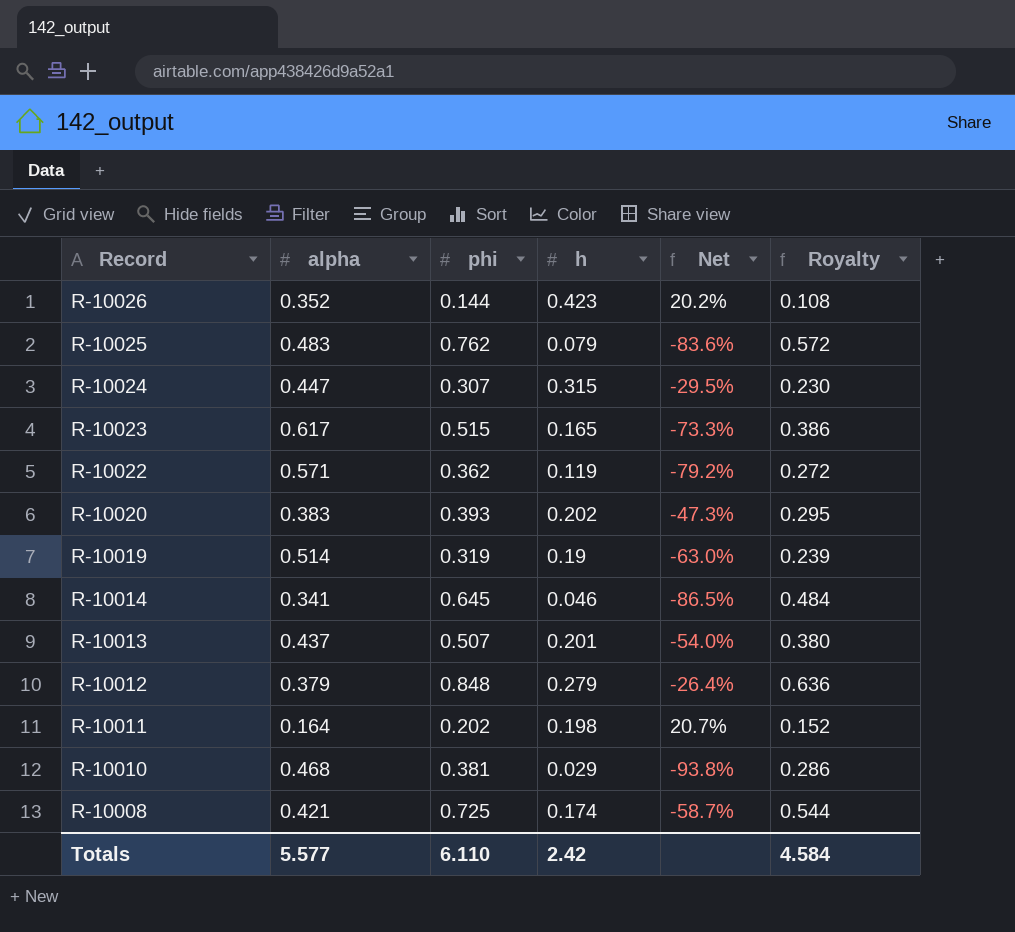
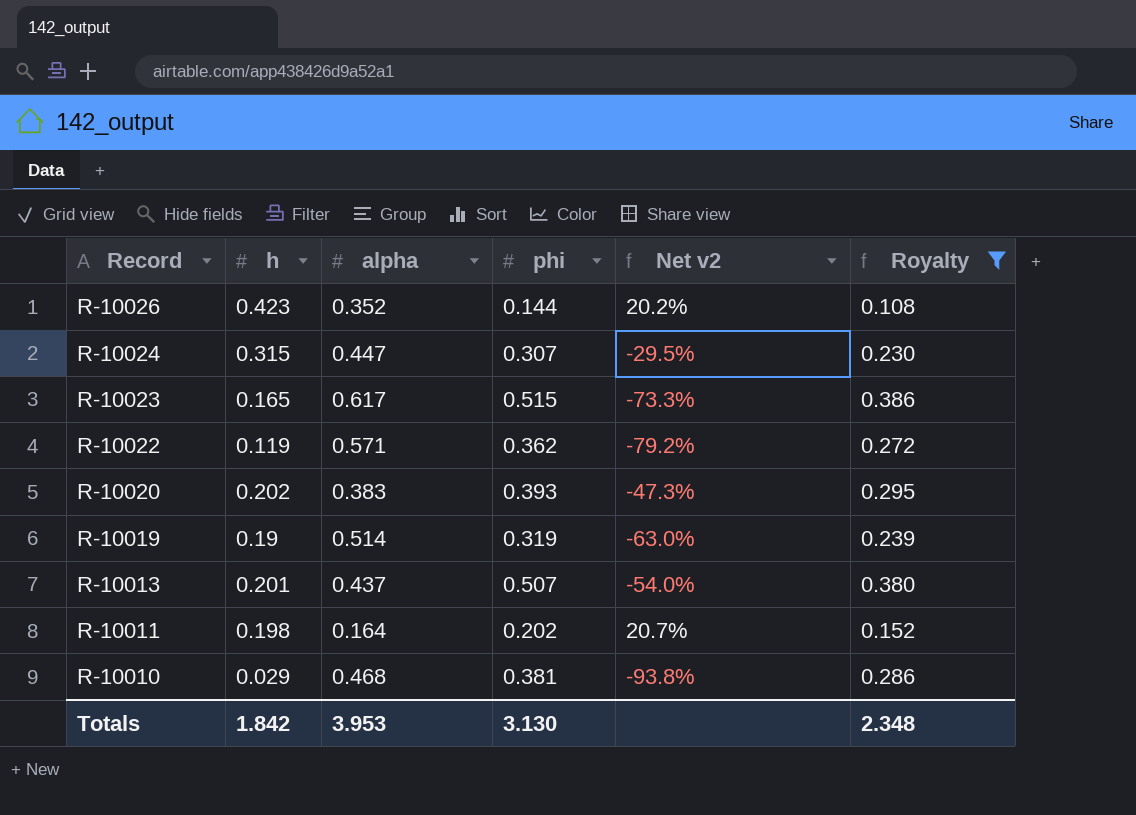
filter: none -> Royalty <= 0.386
column h | position: 4 -> 2
column name: Net -> Net v2
Totals | h: 2.42 -> 1.842
Totals | alpha: 5.577 -> 3.953
Totals | phi: 6.110 -> 3.130
Totals | Royalty: 4.584 -> 2.348

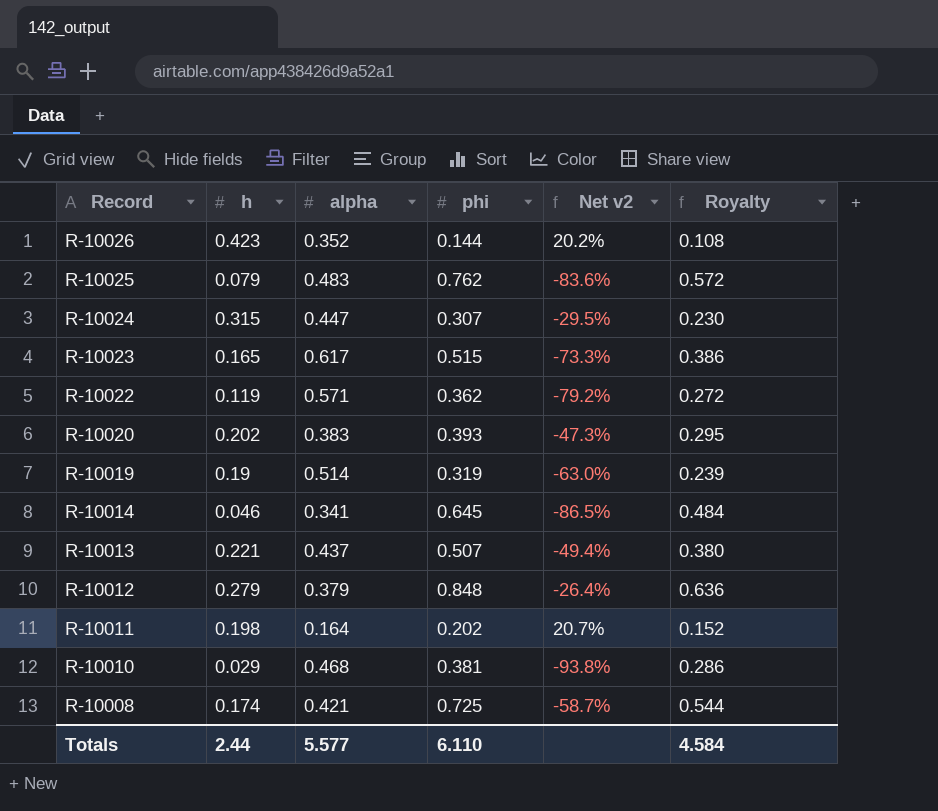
filter: Royalty <= 0.386 -> none
R-10013 | h: 0.201 -> 0.221
R-10013 | Net v2: -54.0% -> -49.4%
Totals | h: 1.842 -> 2.44
Totals | alpha: 3.953 -> 5.577
Totals | phi: 3.130 -> 6.110
Totals | Royalty: 2.348 -> 4.584

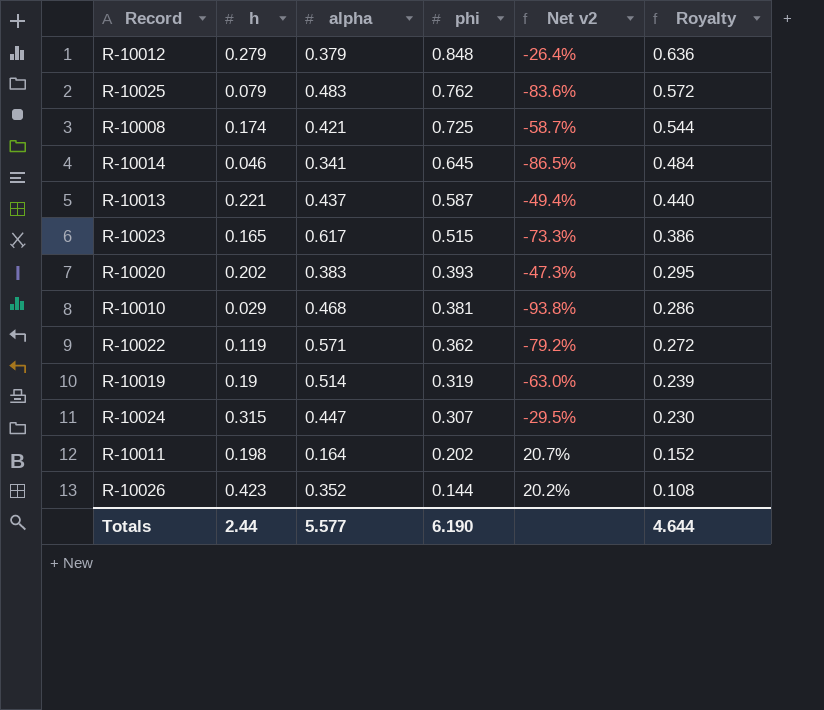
row order: Record descending -> phi descending
R-10013 | phi: 0.507 -> 0.587
R-10013 | Royalty: 0.380 -> 0.440
Totals | phi: 6.110 -> 6.190
Totals | Royalty: 4.584 -> 4.644

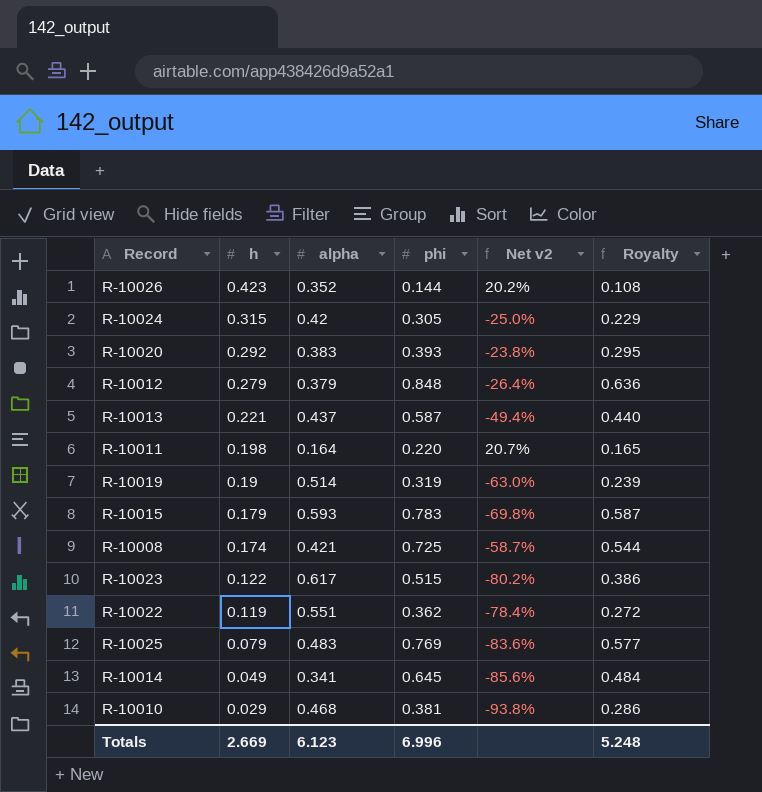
row order: phi descending -> h descending
R-10024 | alpha: 0.447 -> 0.42
R-10024 | phi: 0.307 -> 0.305
R-10024 | Net v2: -29.5% -> -25.0%
R-10024 | Royalty: 0.230 -> 0.229
R-10020 | h: 0.202 -> 0.292
R-10020 | Net v2: -47.3% -> -23.8%
R-10011 | phi: 0.202 -> 0.220
R-10011 | Royalty: 0.152 -> 0.165
row R-10015: none -> 0.179 | 0.593 | 0.783 | -69.8% | 0.587
R-10023 | h: 0.165 -> 0.122
R-10023 | Net v2: -73.3% -> -80.2%
R-10022 | alpha: 0.571 -> 0.551
R-10022 | Net v2: -79.2% -> -78.4%
R-10025 | phi: 0.762 -> 0.769
R-10025 | Royalty: 0.572 -> 0.577
R-10014 | h: 0.046 -> 0.049
R-10014 | Net v2: -86.5% -> -85.6%
Totals | h: 2.44 -> 2.669
Totals | alpha: 5.577 -> 6.123
Totals | phi: 6.190 -> 6.996
Totals | Royalty: 4.644 -> 5.248

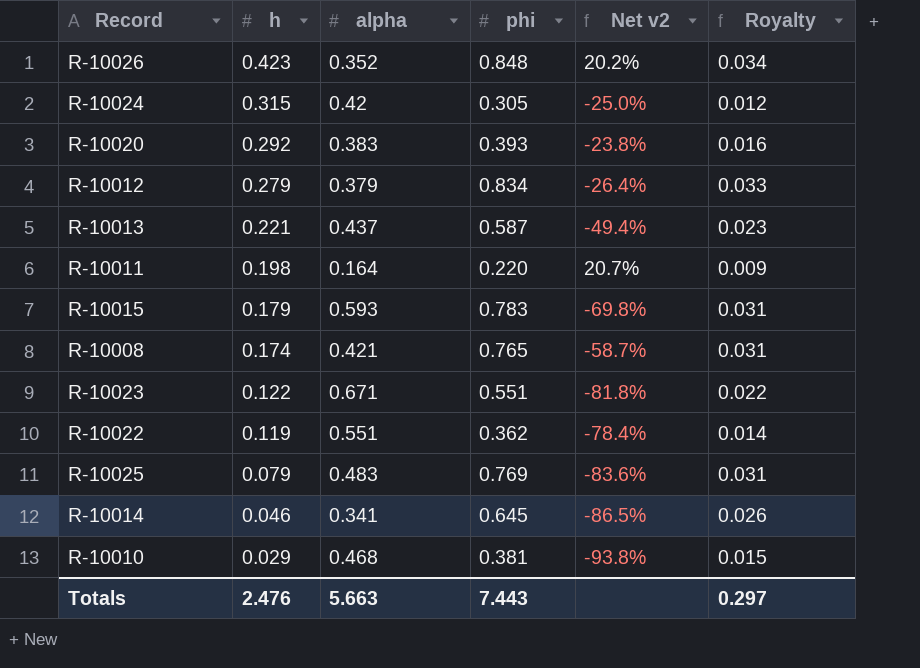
column Royalty | formula: [phi] * 0.75 -> [phi] * 0.04
row R-10019: 0.19 | 0.514 | 0.319 | -63.0% | 0.239 -> none
R-10026 | phi: 0.144 -> 0.848
R-10012 | phi: 0.848 -> 0.834
R-10008 | phi: 0.725 -> 0.765
R-10023 | alpha: 0.617 -> 0.671
R-10023 | phi: 0.515 -> 0.551
R-10023 | Net v2: -80.2% -> -81.8%
R-10014 | h: 0.049 -> 0.046
R-10014 | Net v2: -85.6% -> -86.5%
Totals | h: 2.669 -> 2.476
Totals | alpha: 6.123 -> 5.663
Totals | phi: 6.996 -> 7.443
Totals | Royalty: 5.248 -> 0.297

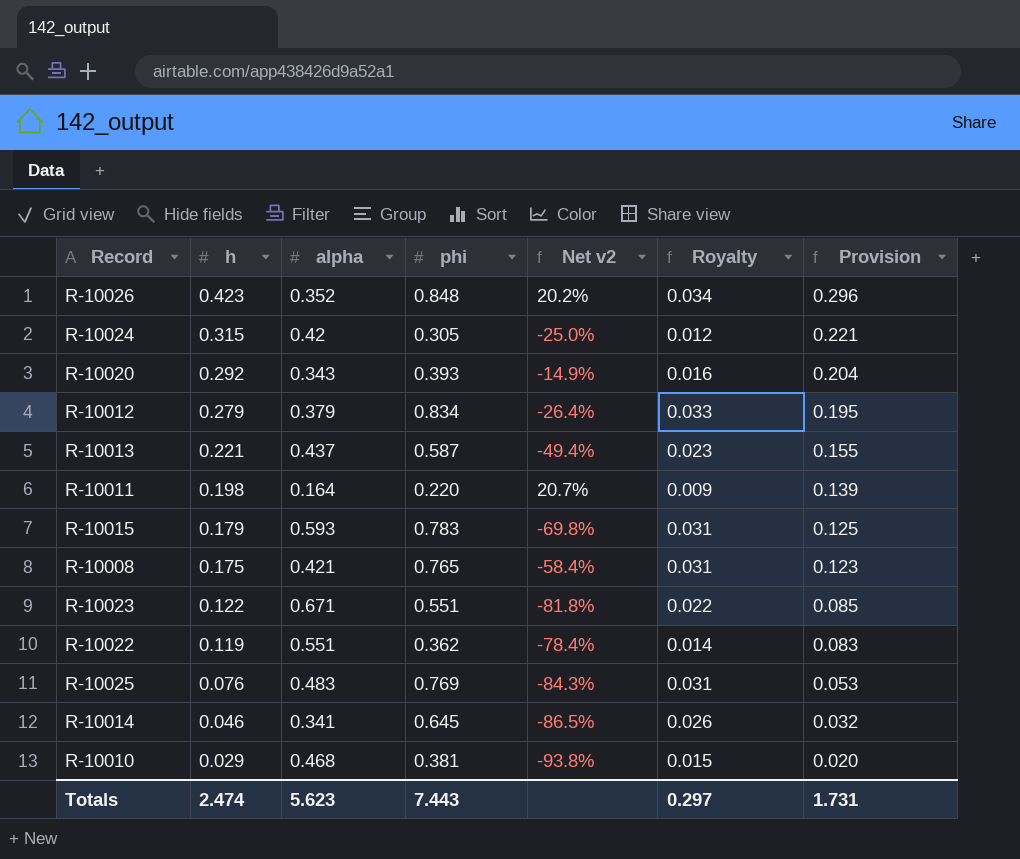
column Provision | formula: none -> [h] * 0.7
R-10020 | alpha: 0.383 -> 0.343
R-10020 | Net v2: -23.8% -> -14.9%
R-10008 | h: 0.174 -> 0.175
R-10008 | Net v2: -58.7% -> -58.4%
R-10025 | h: 0.079 -> 0.076
R-10025 | Net v2: -83.6% -> -84.3%
Totals | h: 2.476 -> 2.474
Totals | alpha: 5.663 -> 5.623

